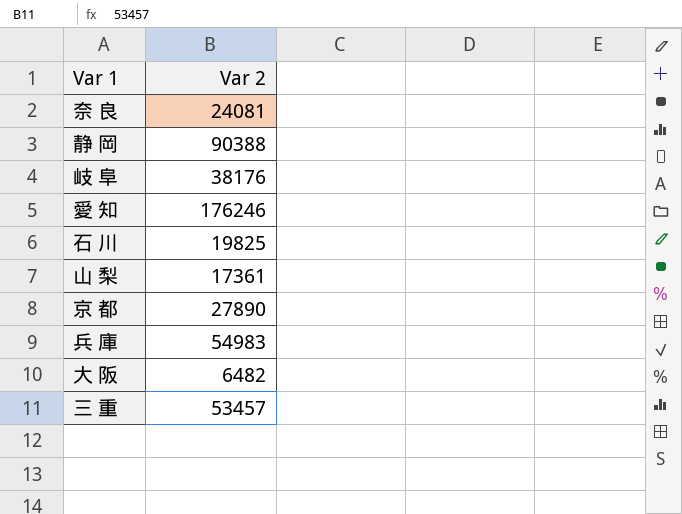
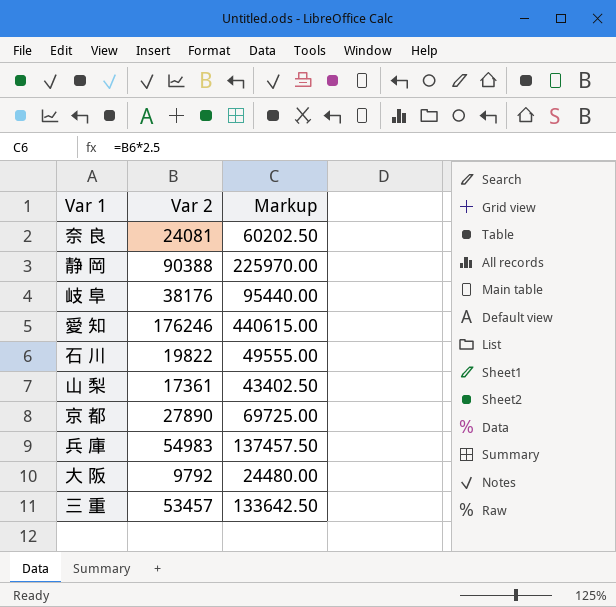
column Markup | formula: none -> [Var 2] * 2.5
石 川 | Var 2: 19825 -> 19822
大 阪 | Var 2: 6482 -> 9792

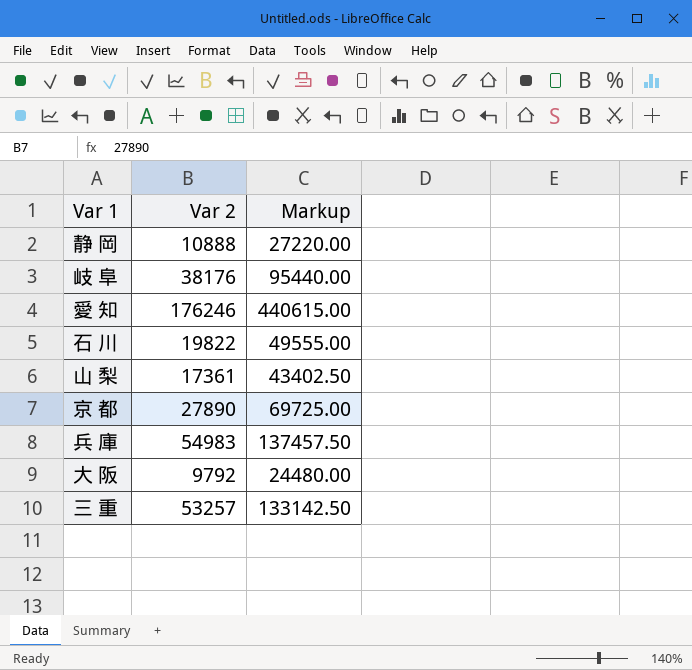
row 奈 良: 24081 | 60202.50 -> none
静 岡 | Var 2: 90388 -> 10888
静 岡 | Markup: 225970.00 -> 27220.00
三 重 | Var 2: 53457 -> 53257
三 重 | Markup: 133642.50 -> 133142.50

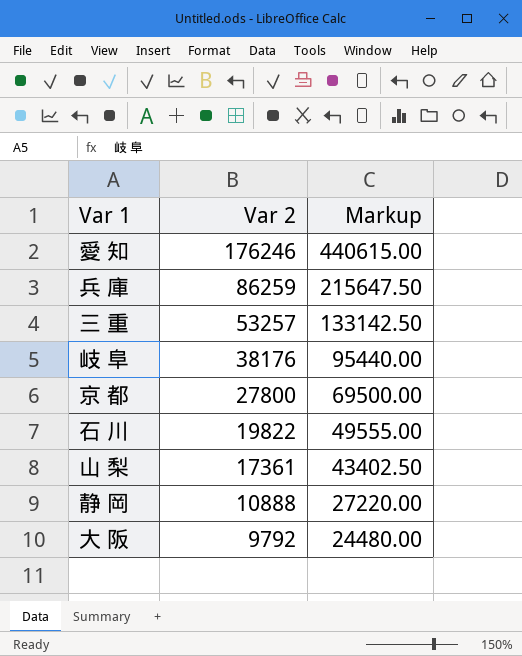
row order: none -> Var 2 descending
兵 庫 | Var 2: 54983 -> 86259
兵 庫 | Markup: 137457.50 -> 215647.50
京 都 | Var 2: 27890 -> 27800
京 都 | Markup: 69725.00 -> 69500.00

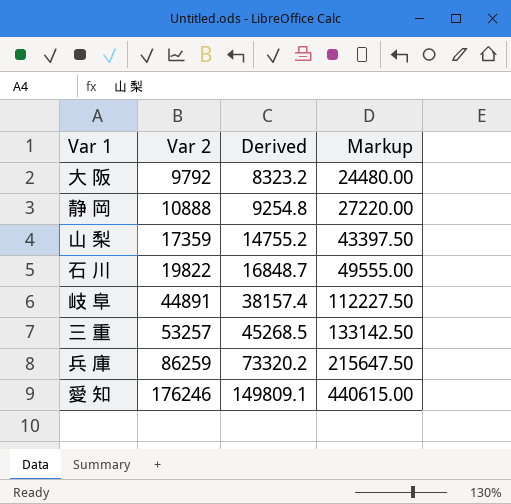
row order: Var 2 descending -> Var 2 ascending
column Derived | formula: none -> [Var 2] * 0.85
row 京 都: 27800 | 69500.00 -> none
山 梨 | Var 2: 17361 -> 17359
山 梨 | Markup: 43402.50 -> 43397.50
岐 阜 | Var 2: 38176 -> 44891
岐 阜 | Markup: 95440.00 -> 112227.50

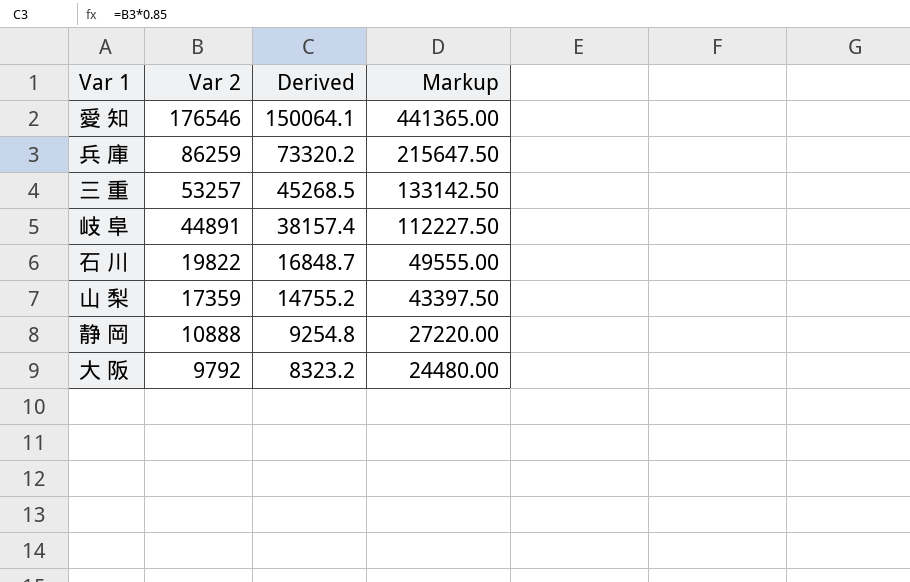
row order: Var 2 ascending -> Var 2 descending
愛 知 | Var 2: 176246 -> 176546
愛 知 | Derived: 149809.1 -> 150064.1
愛 知 | Markup: 440615.00 -> 441365.00

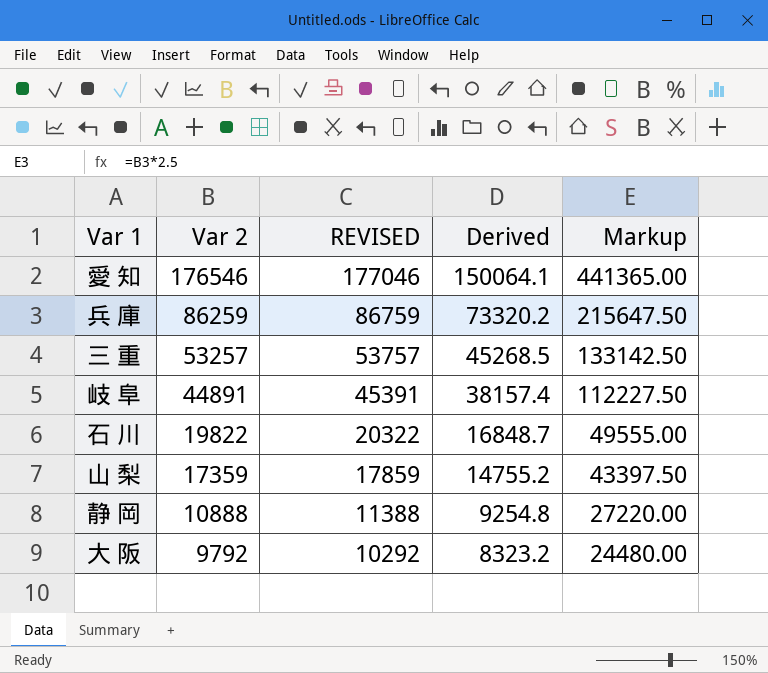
column REVISED | formula: none -> [Var 2] + 500

